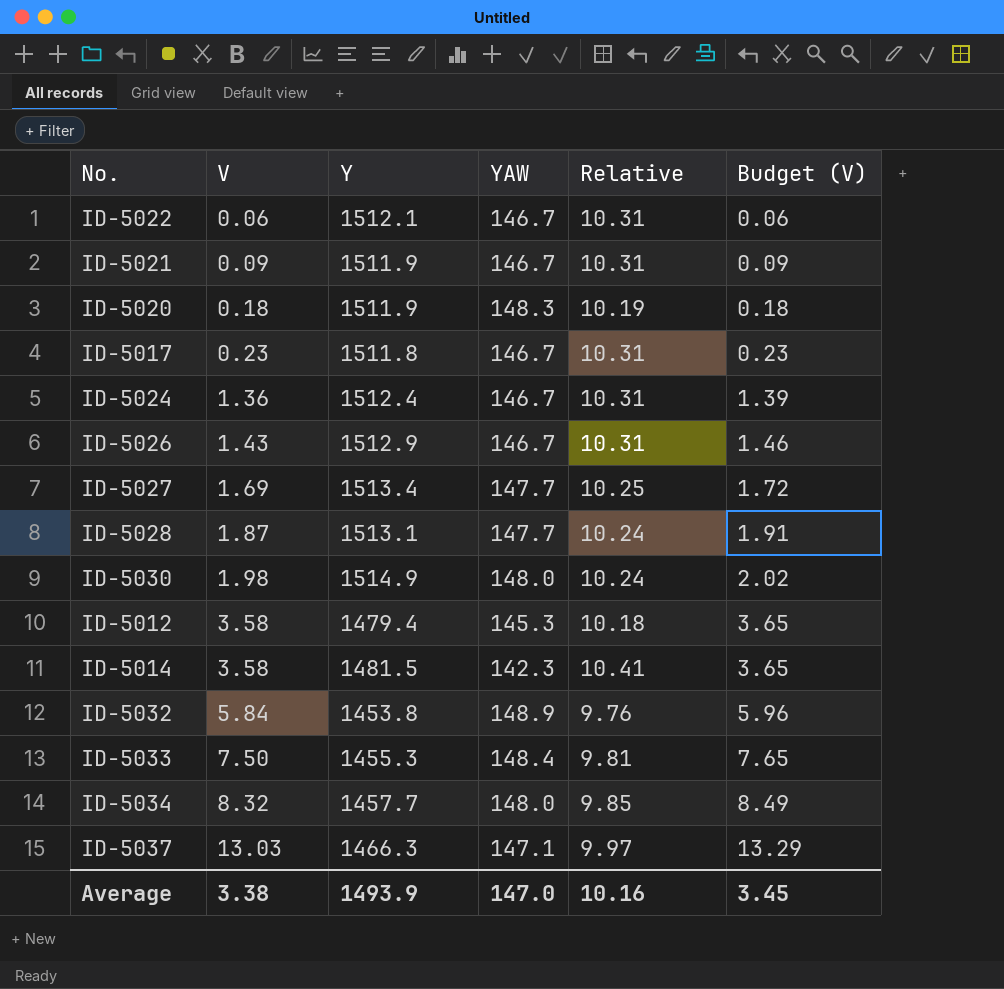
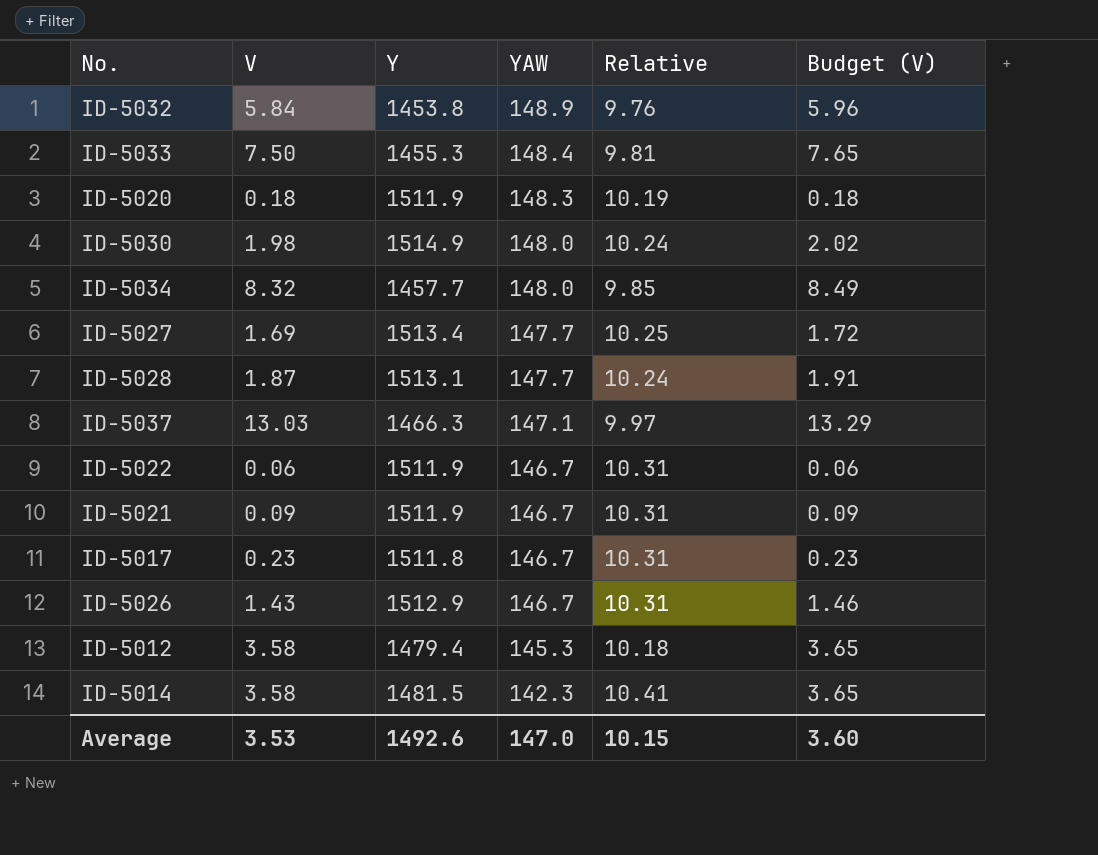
row order: V ascending -> YAW descending
row ID-5024: 1.36 | 1512.4 | 146.7 | 10.31 | 1.39 -> none
ID-5022 | Y: 1512.1 -> 1511.9
Average | V: 3.38 -> 3.53
Average | Y: 1493.9 -> 1492.6
Average | Relative: 10.16 -> 10.15
Average | Budget (V): 3.45 -> 3.60

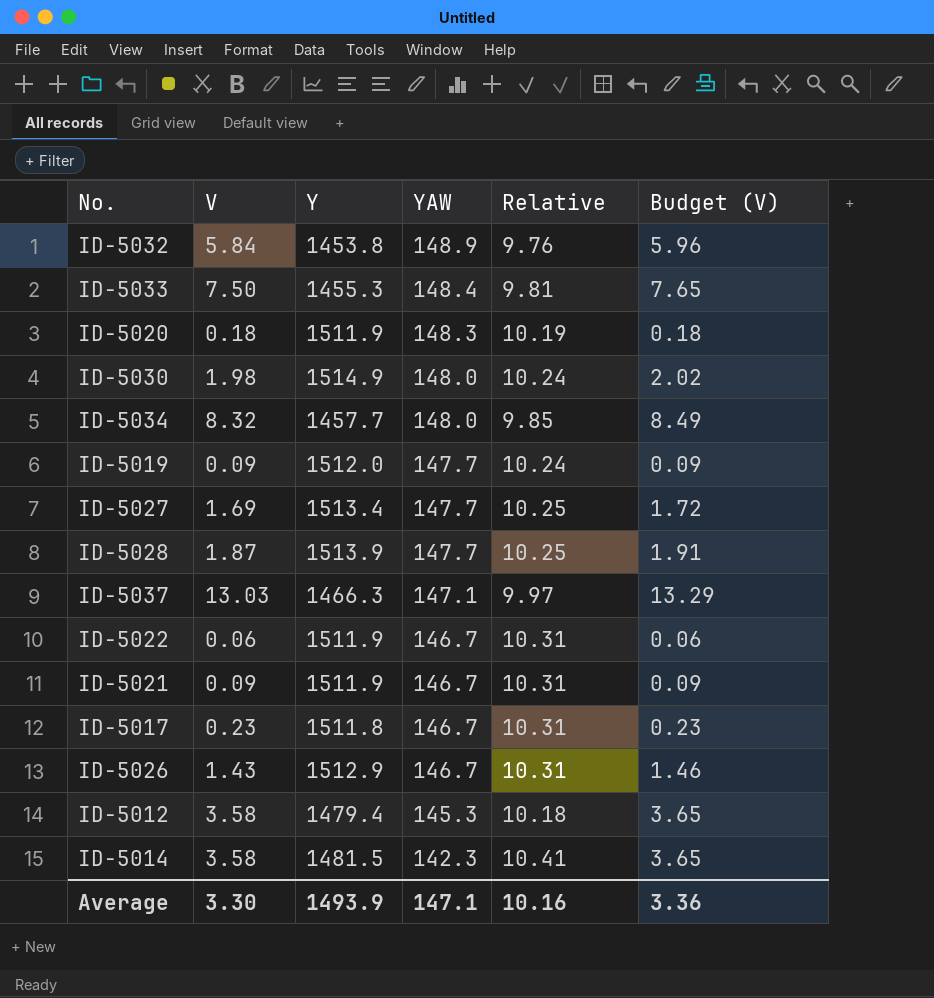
row ID-5019: none -> 0.09 | 1512.0 | 147.7 | 10.24 | 0.09
ID-5028 | Y: 1513.1 -> 1513.9
ID-5028 | Relative: 10.24 -> 10.25
Average | V: 3.53 -> 3.30
Average | Y: 1492.6 -> 1493.9
Average | YAW: 147.0 -> 147.1
Average | Relative: 10.15 -> 10.16
Average | Budget (V): 3.60 -> 3.36

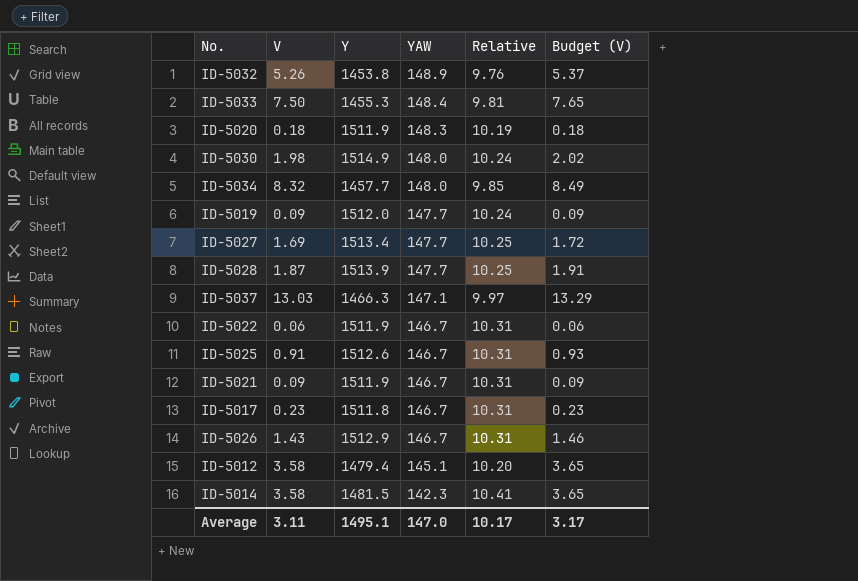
ID-5032 | V: 5.84 -> 5.26
ID-5032 | Budget (V): 5.96 -> 5.37
row ID-5025: none -> 0.91 | 1512.6 | 146.7 | 10.31 | 0.93
ID-5012 | YAW: 145.3 -> 145.1
ID-5012 | Relative: 10.18 -> 10.20
Average | V: 3.30 -> 3.11
Average | Y: 1493.9 -> 1495.1
Average | YAW: 147.1 -> 147.0
Average | Relative: 10.16 -> 10.17
Average | Budget (V): 3.36 -> 3.17

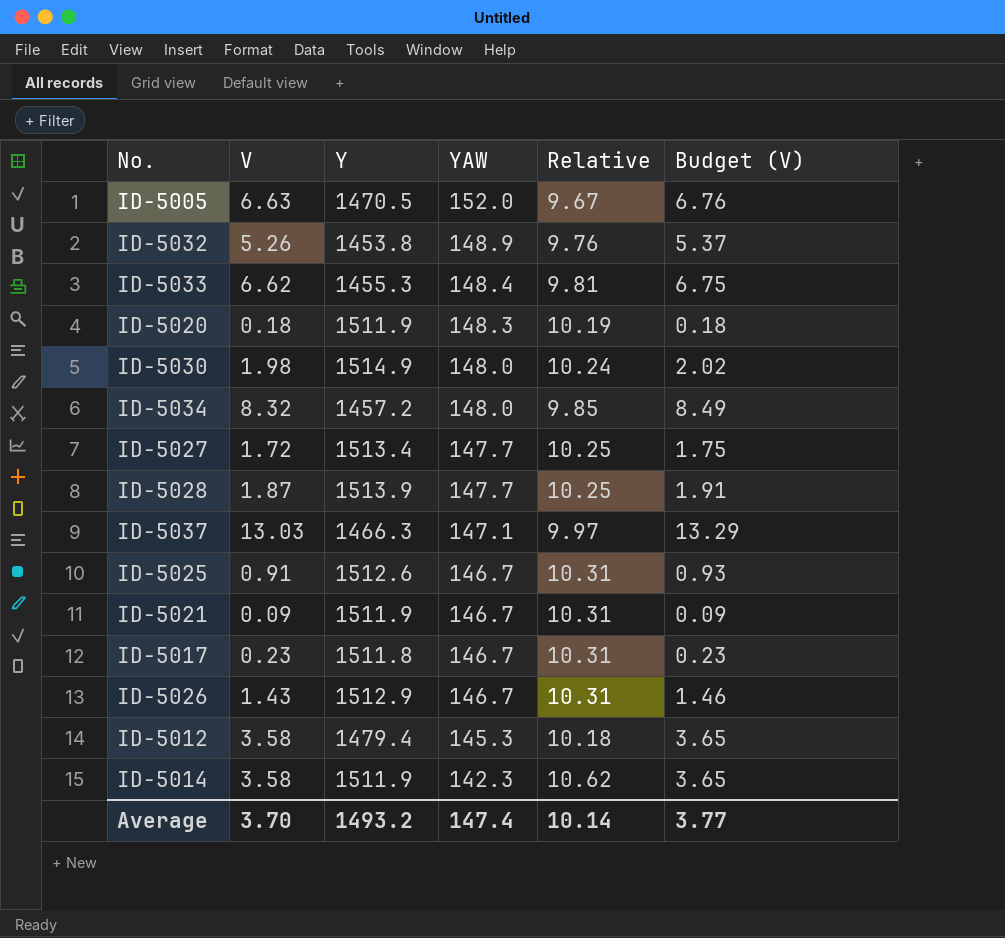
row ID-5019: 0.09 | 1512.0 | 147.7 | 10.24 | 0.09 -> none
row ID-5022: 0.06 | 1511.9 | 146.7 | 10.31 | 0.06 -> none
row ID-5005: none -> 6.63 | 1470.5 | 152.0 | 9.67 | 6.76
ID-5033 | V: 7.50 -> 6.62
ID-5033 | Budget (V): 7.65 -> 6.75
ID-5034 | Y: 1457.7 -> 1457.2
ID-5027 | V: 1.69 -> 1.72
ID-5027 | Budget (V): 1.72 -> 1.75
ID-5012 | YAW: 145.1 -> 145.3
ID-5012 | Relative: 10.20 -> 10.18
ID-5014 | Y: 1481.5 -> 1511.9
ID-5014 | Relative: 10.41 -> 10.62
Average | V: 3.11 -> 3.70
Average | Y: 1495.1 -> 1493.2
Average | YAW: 147.0 -> 147.4
Average | Relative: 10.17 -> 10.14
Average | Budget (V): 3.17 -> 3.77

